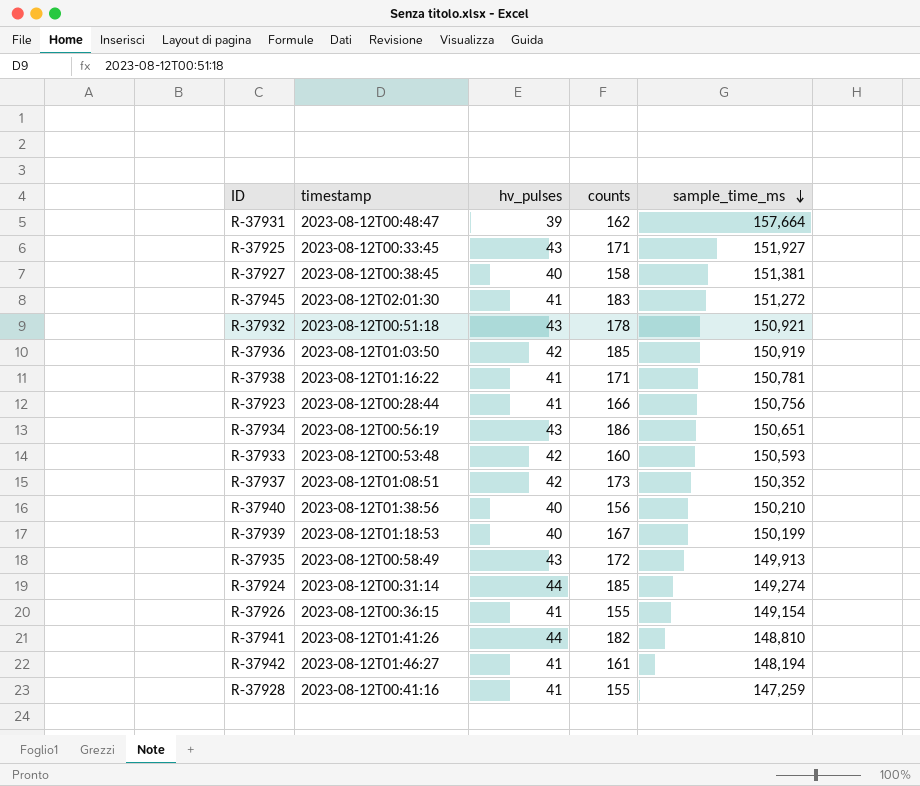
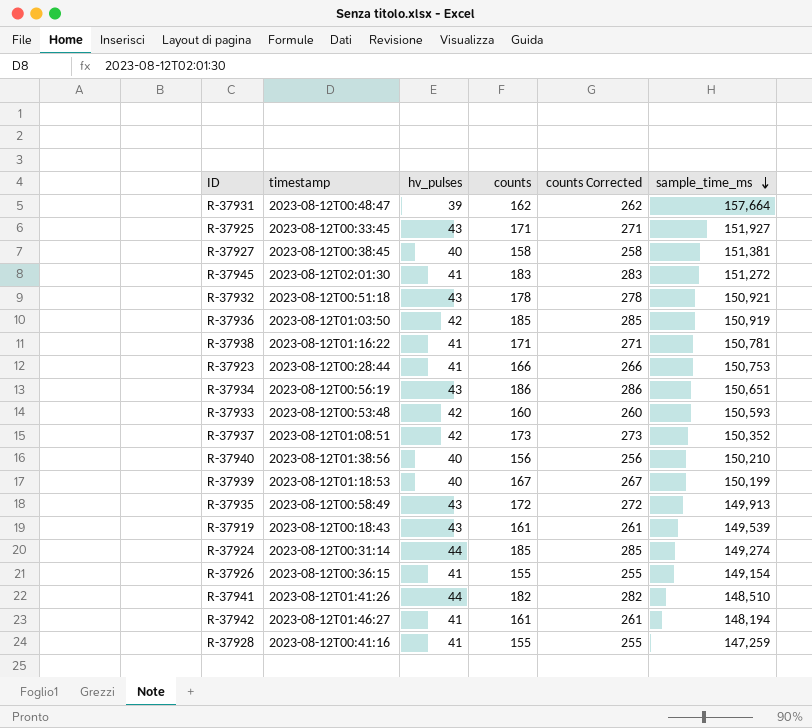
column counts Corrected | formula: none -> [counts] + 100
R-37923 | sample_time_ms: 150,756 -> 150,753
row R-37919: none -> 2023-08-12T00:18:43 | 43 | 161 | 261 | 149,539
R-37941 | sample_time_ms: 148,810 -> 148,510

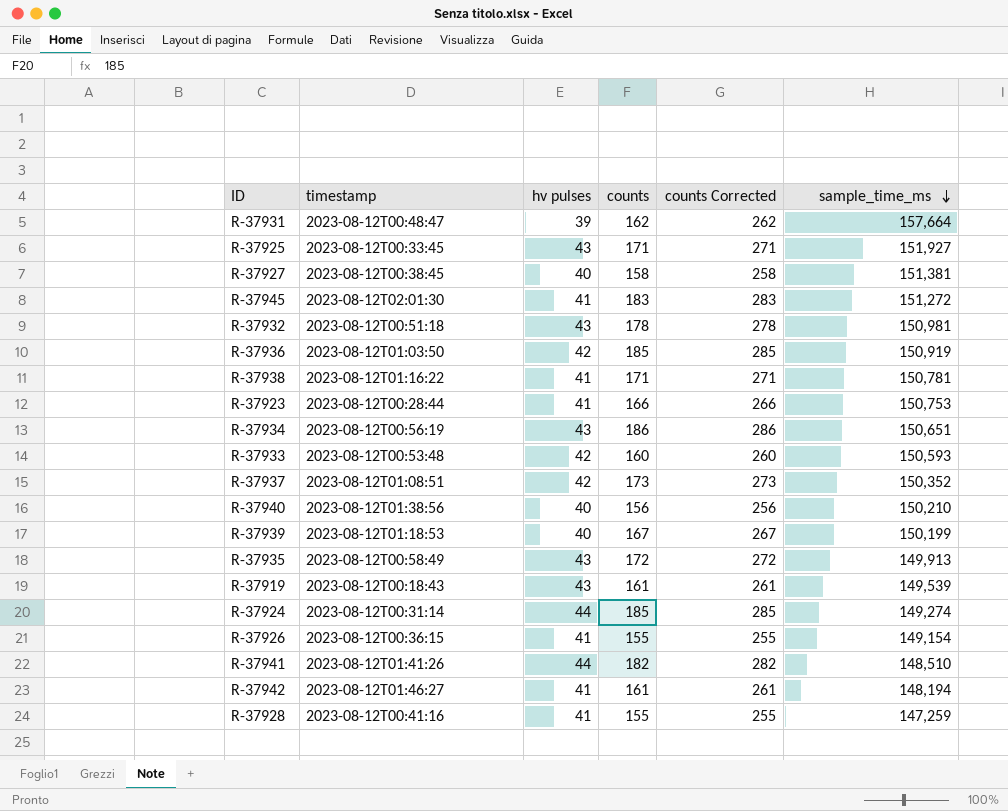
column name: hv_pulses -> hv pulses
R-37932 | sample_time_ms: 150,921 -> 150,981

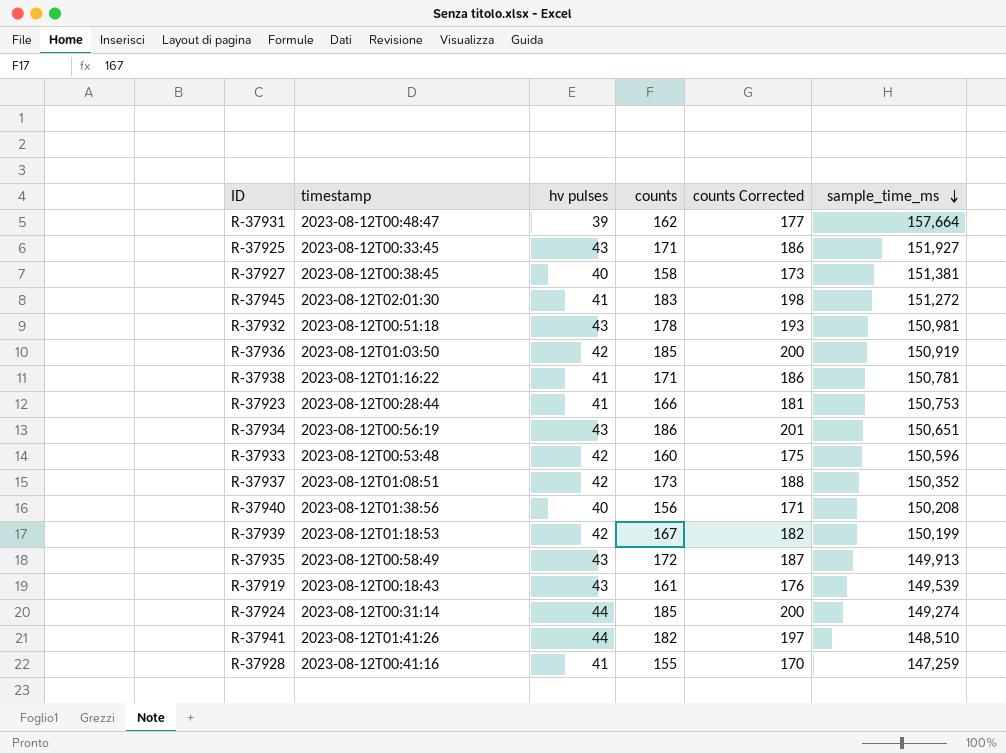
column counts Corrected | formula: [counts] + 100 -> [counts] + 15
row R-37926: 2023-08-12T00:36:15 | 41 | 155 | 255 | 149,154 -> none
row R-37942: 2023-08-12T01:46:27 | 41 | 161 | 261 | 148,194 -> none
R-37933 | sample_time_ms: 150,593 -> 150,596
R-37940 | sample_time_ms: 150,210 -> 150,208
R-37939 | hv pulses: 40 -> 42

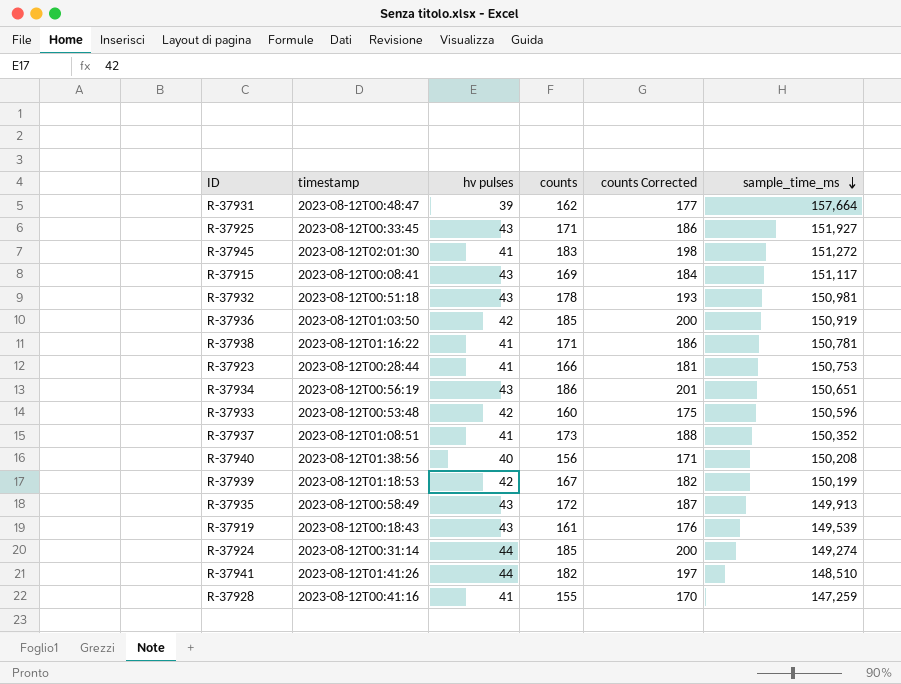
row R-37927: 2023-08-12T00:38:45 | 40 | 158 | 173 | 151,381 -> none
row R-37915: none -> 2023-08-12T00:08:41 | 43 | 169 | 184 | 151,117
R-37937 | hv pulses: 42 -> 41

